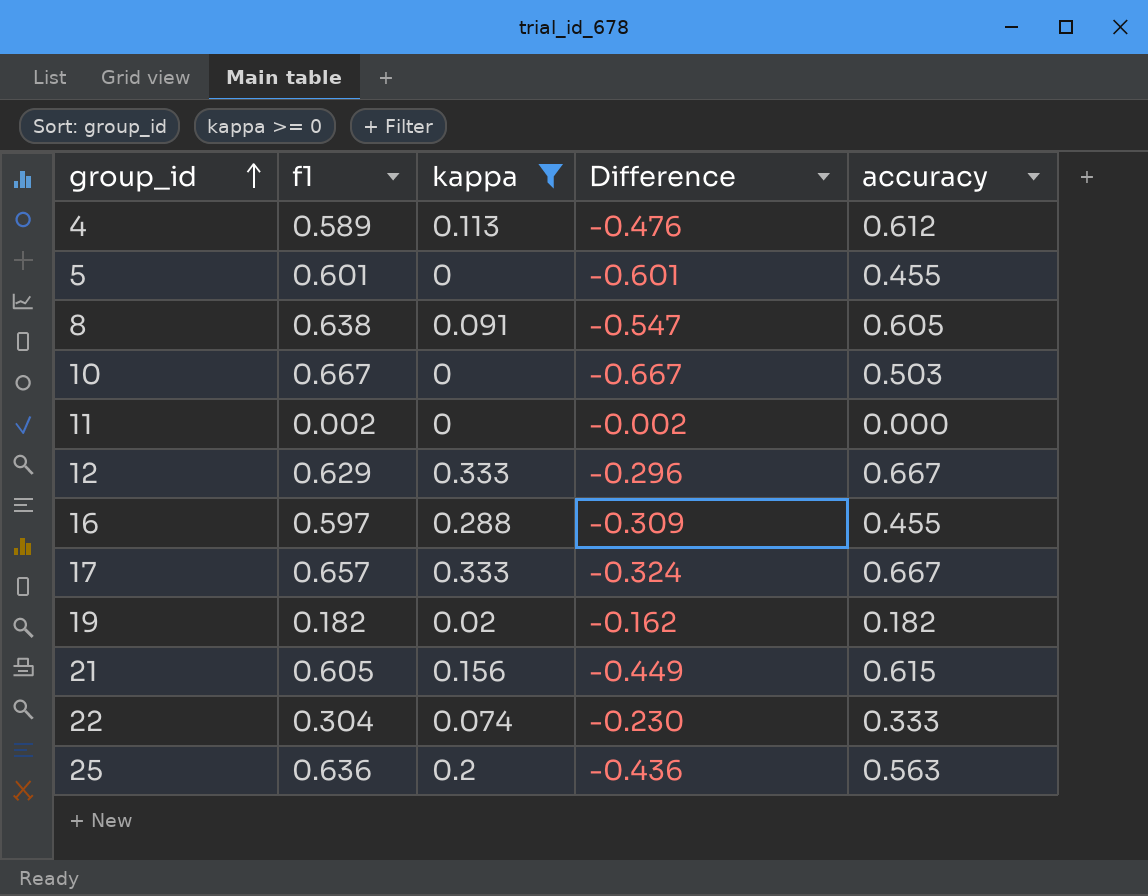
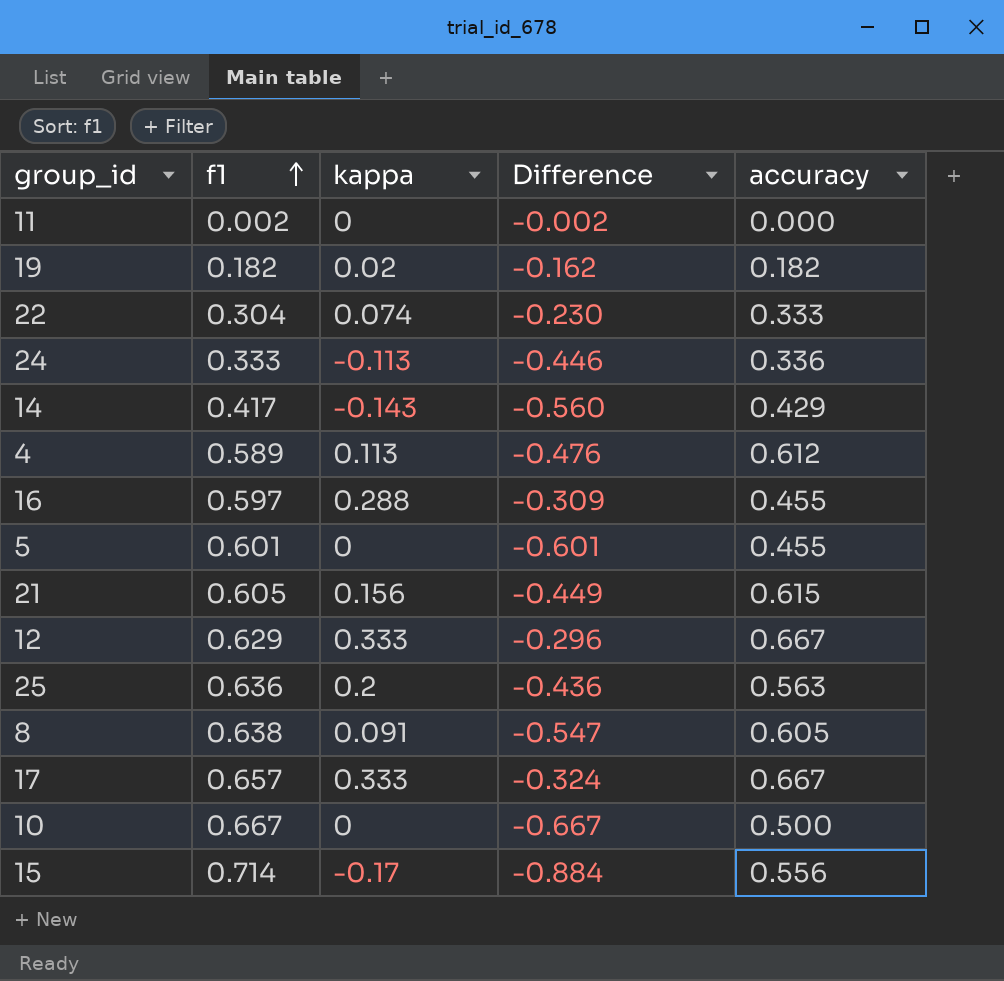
filter: kappa >= 0 -> none
row order: group_id ascending -> f1 ascending
10 | accuracy: 0.503 -> 0.500

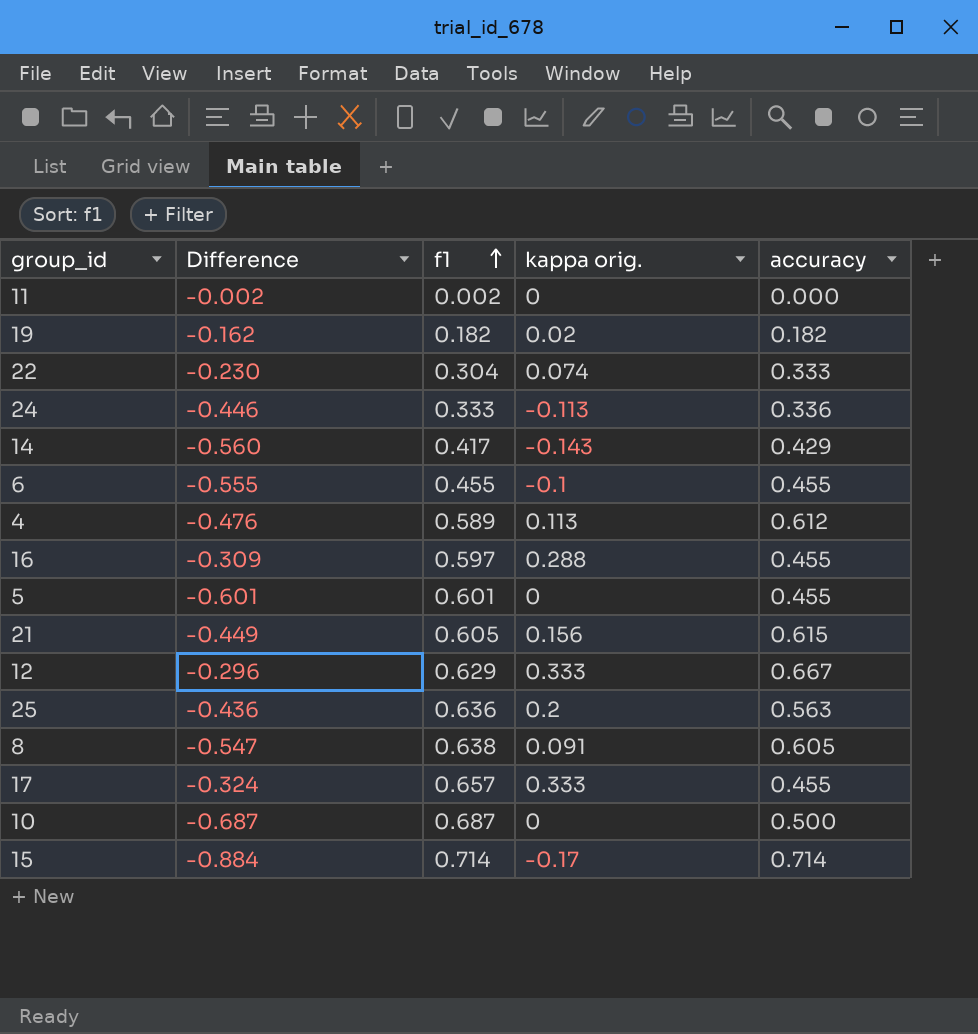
column Difference | position: 4 -> 2
column name: kappa -> kappa orig.
row 6: none -> -0.555 | 0.455 | -0.1 | 0.455
17 | accuracy: 0.667 -> 0.455
10 | Difference: -0.667 -> -0.687
10 | f1: 0.667 -> 0.687
15 | accuracy: 0.556 -> 0.714

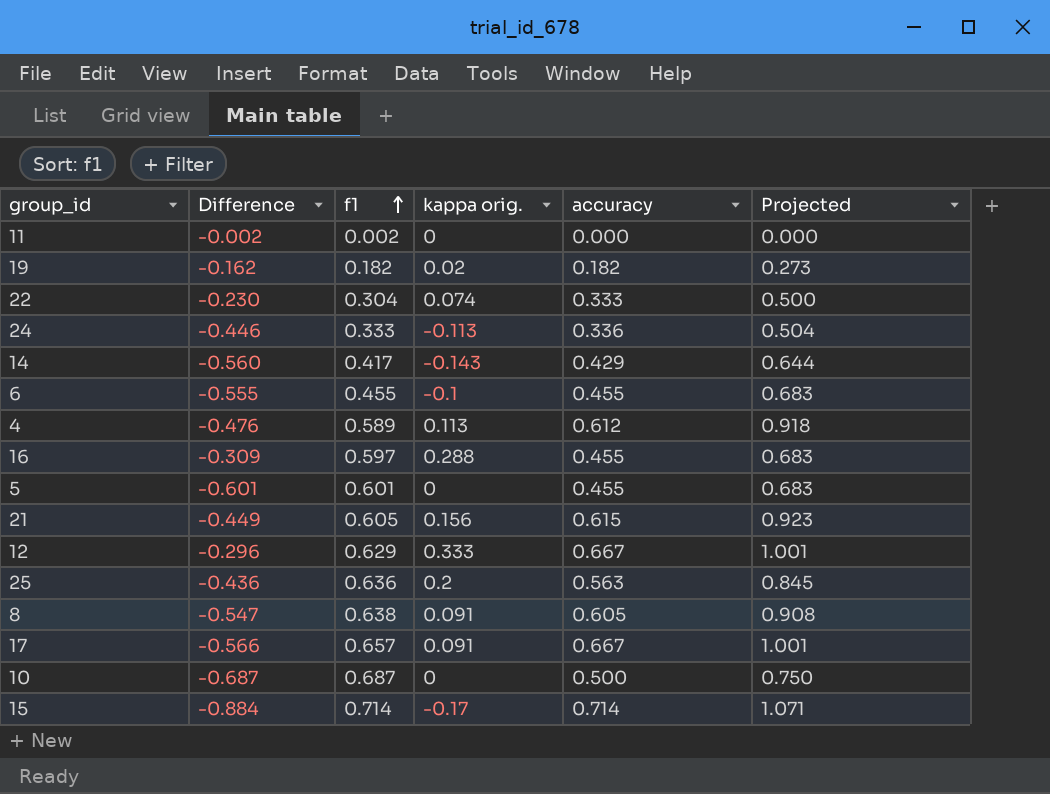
column Projected | formula: none -> [accuracy] * 1.5
17 | Difference: -0.324 -> -0.566
17 | kappa orig.: 0.333 -> 0.091
17 | accuracy: 0.455 -> 0.667

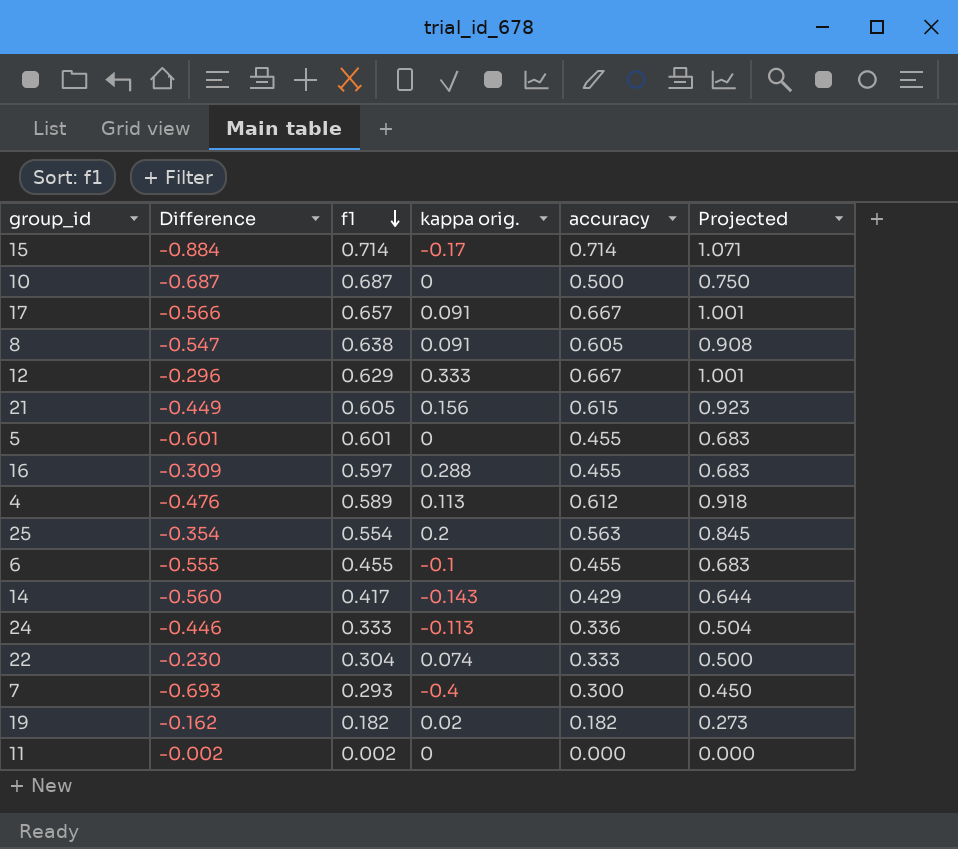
row order: f1 ascending -> f1 descending
25 | Difference: -0.436 -> -0.354
25 | f1: 0.636 -> 0.554
row 7: none -> -0.693 | 0.293 | -0.4 | 0.300 | 0.450

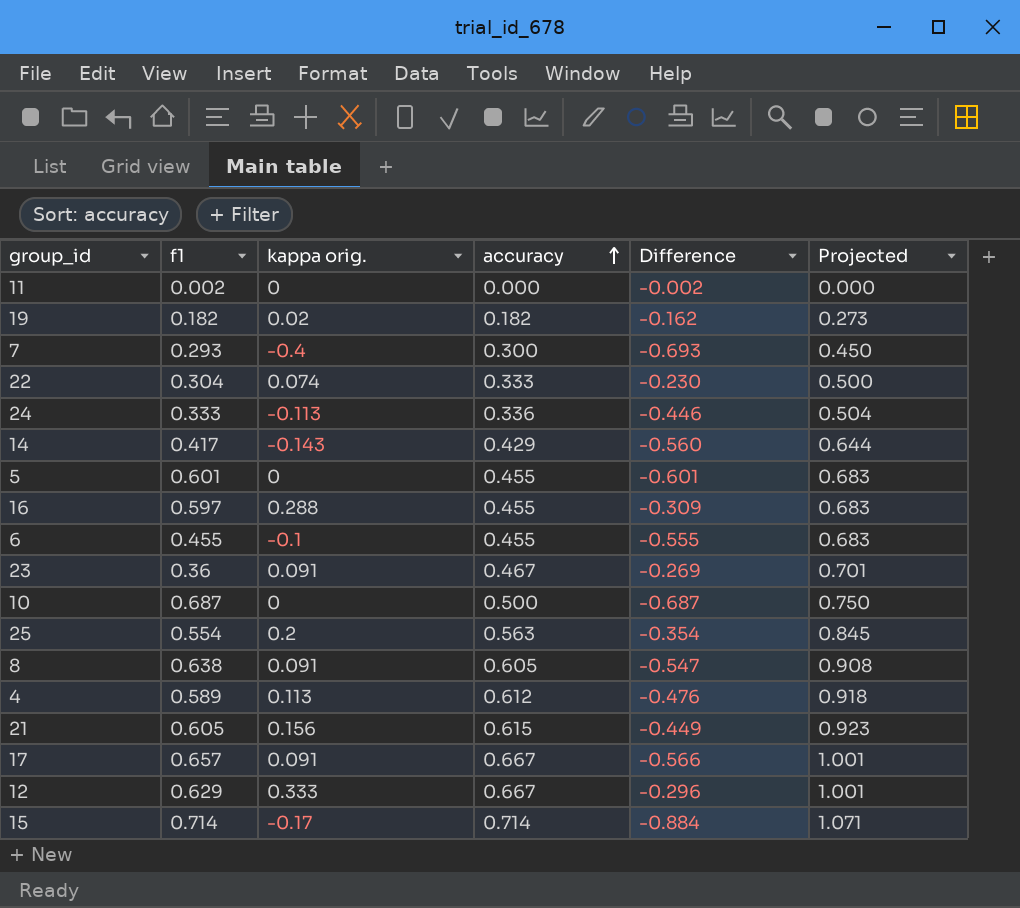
row order: f1 descending -> accuracy ascending
column Difference | position: 2 -> 5
row 23: none -> 0.36 | 0.091 | 0.467 | -0.269 | 0.701

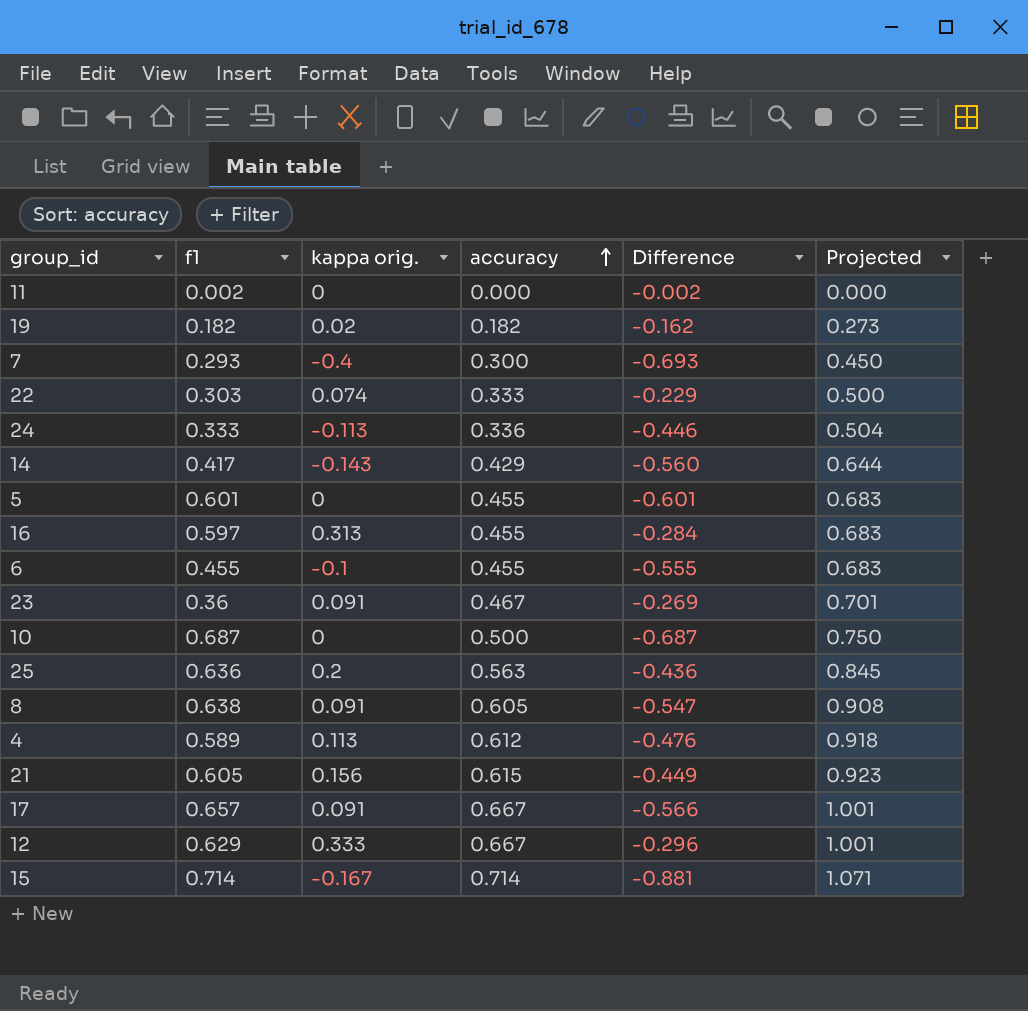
22 | f1: 0.304 -> 0.303
22 | Difference: -0.230 -> -0.229
16 | kappa orig.: 0.288 -> 0.313
16 | Difference: -0.309 -> -0.284
25 | f1: 0.554 -> 0.636
25 | Difference: -0.354 -> -0.436
15 | kappa orig.: -0.17 -> -0.167
15 | Difference: -0.884 -> -0.881

